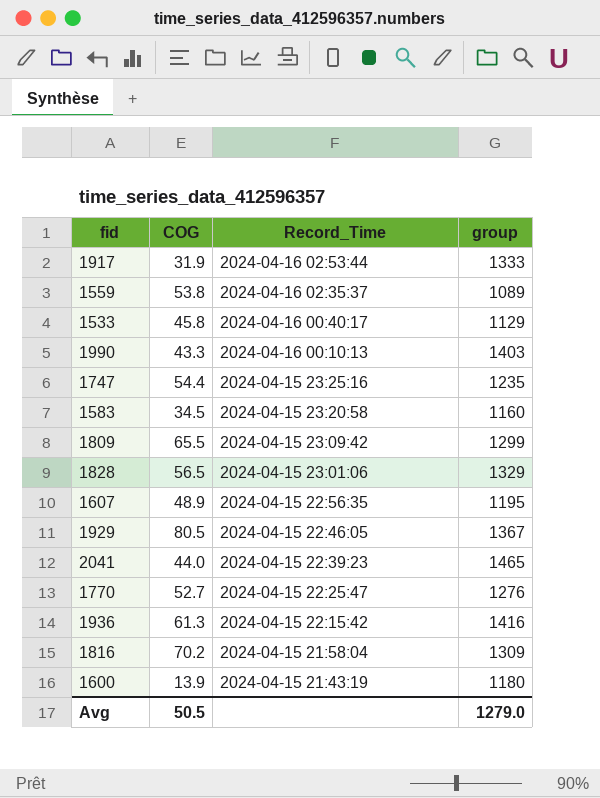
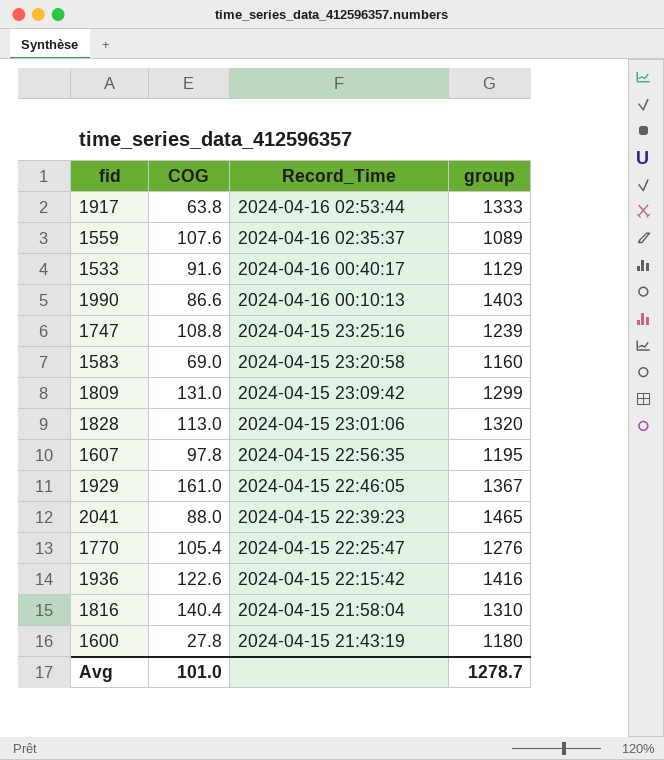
1917 | COG: 31.9 -> 63.8
1559 | COG: 53.8 -> 107.6
1533 | COG: 45.8 -> 91.6
1990 | COG: 43.3 -> 86.6
1747 | COG: 54.4 -> 108.8
1747 | group: 1235 -> 1239
1583 | COG: 34.5 -> 69.0
1809 | COG: 65.5 -> 131.0
1828 | COG: 56.5 -> 113.0
1828 | group: 1329 -> 1320
1607 | COG: 48.9 -> 97.8
1929 | COG: 80.5 -> 161.0
2041 | COG: 44.0 -> 88.0
1770 | COG: 52.7 -> 105.4
1936 | COG: 61.3 -> 122.6
1816 | COG: 70.2 -> 140.4
1816 | group: 1309 -> 1310
1600 | COG: 13.9 -> 27.8
Avg | COG: 50.5 -> 101.0
Avg | group: 1279.0 -> 1278.7

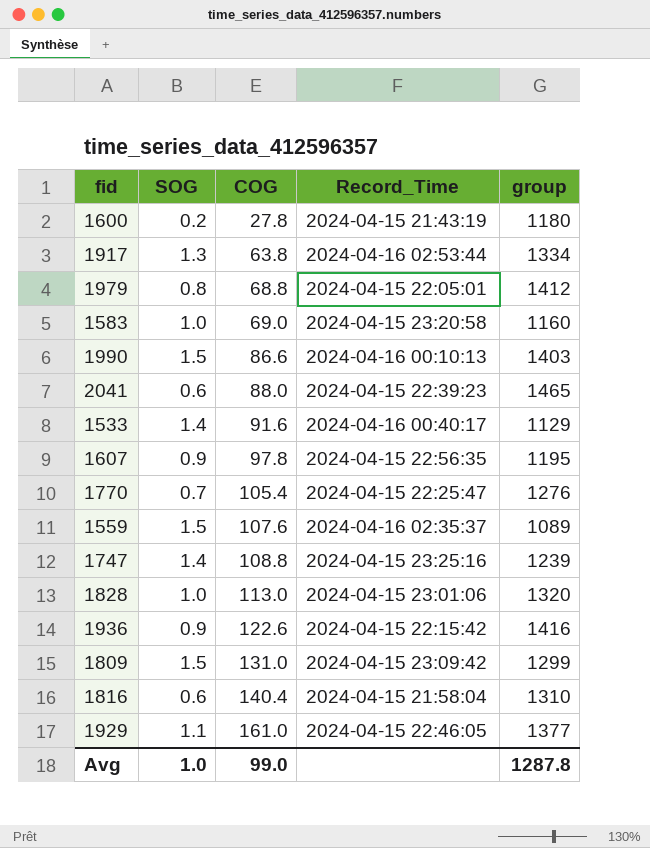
row order: Record_Time descending -> COG ascending
column SOG | position: none -> 2
1917 | group: 1333 -> 1334
row 1979: none -> 0.8 | 68.8 | 2024-04-15 22:05:01 | 1412
1929 | group: 1367 -> 1377
Avg | COG: 101.0 -> 99.0
Avg | group: 1278.7 -> 1287.8

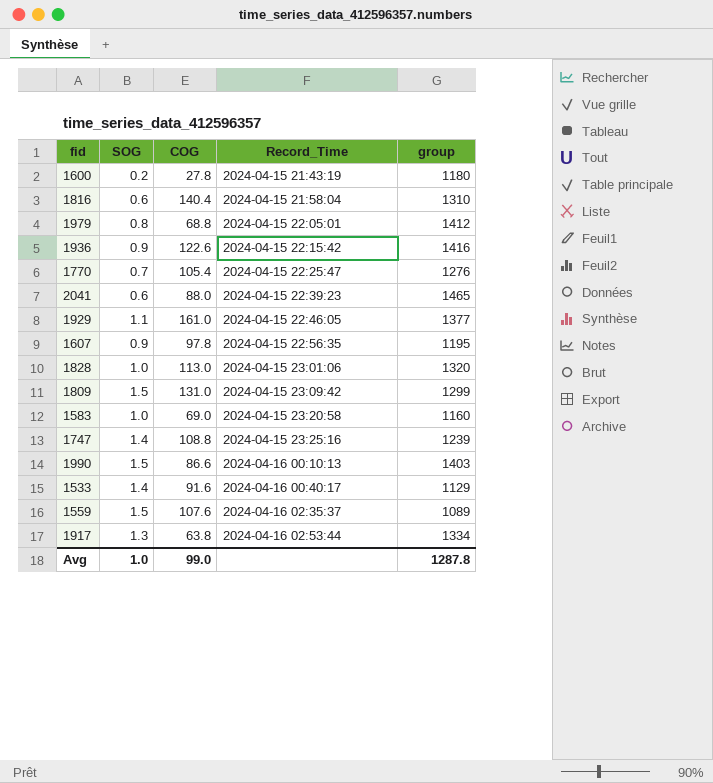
row order: COG ascending -> Record_Time ascending

